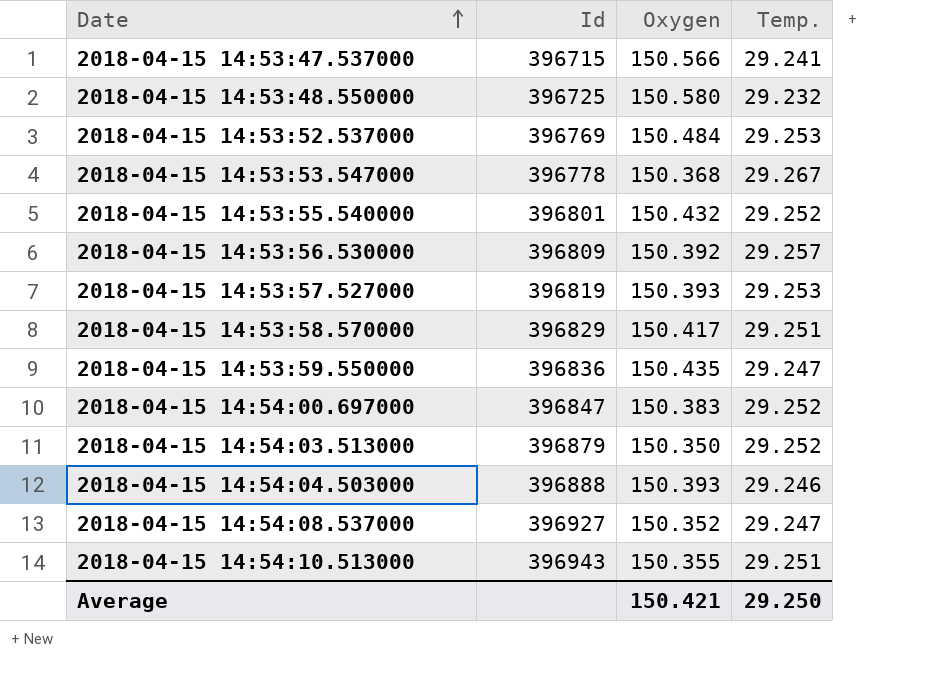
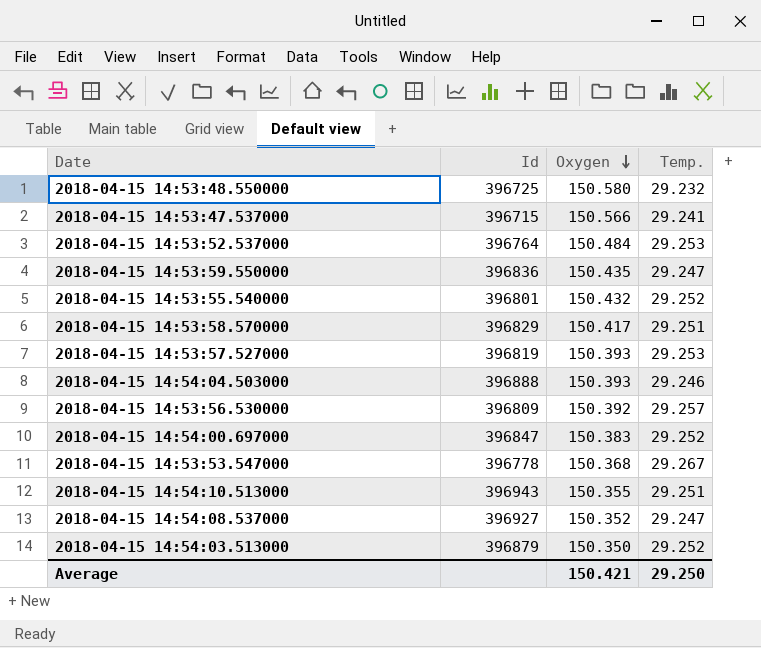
row order: Date ascending -> Oxygen descending
2018-04-15 14:53:52.537000 | Id: 396769 -> 396764

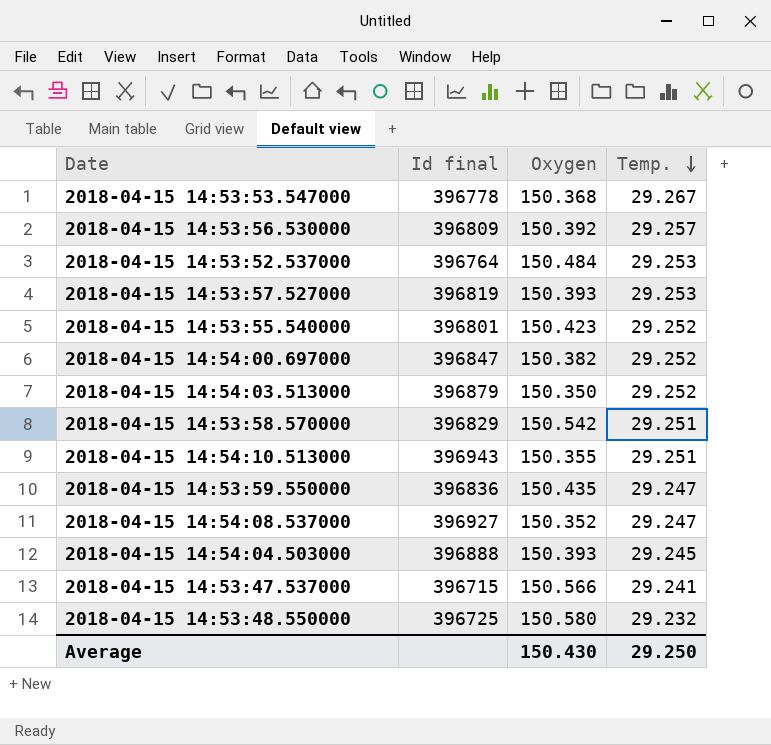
row order: Oxygen descending -> Temp. descending
column name: Id -> Id final
2018-04-15 14:53:55.540000 | Oxygen: 150.432 -> 150.423
2018-04-15 14:54:00.697000 | Oxygen: 150.383 -> 150.382
2018-04-15 14:53:58.570000 | Oxygen: 150.417 -> 150.542
2018-04-15 14:54:04.503000 | Temp.: 29.246 -> 29.245
Average | Oxygen: 150.421 -> 150.430

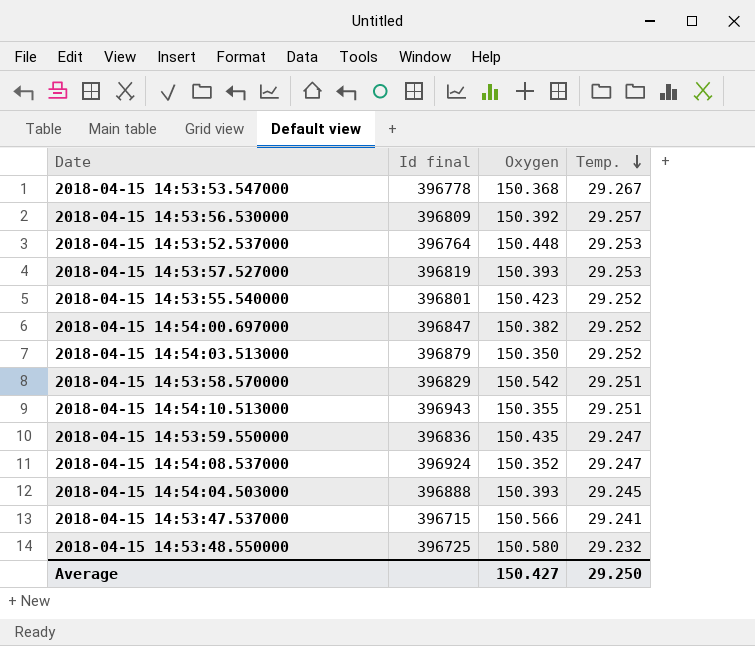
2018-04-15 14:53:52.537000 | Oxygen: 150.484 -> 150.448
2018-04-15 14:54:08.537000 | Id final: 396927 -> 396924
Average | Oxygen: 150.430 -> 150.427

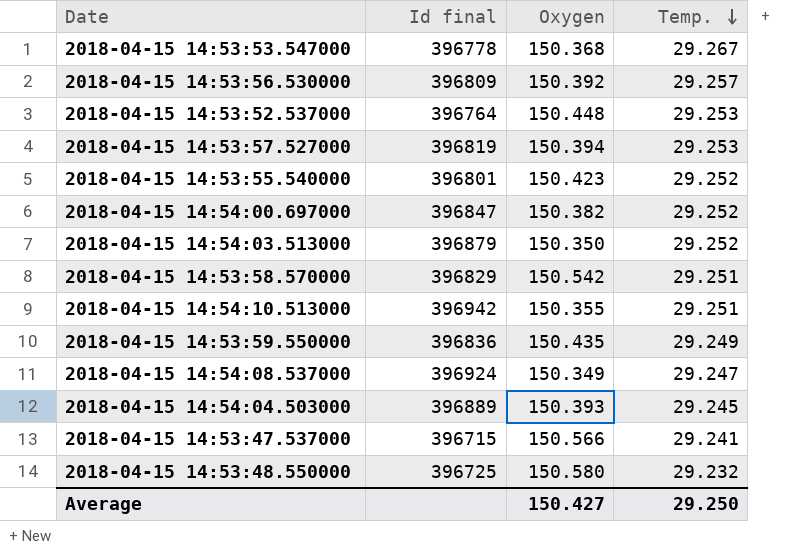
2018-04-15 14:53:57.527000 | Oxygen: 150.393 -> 150.394
2018-04-15 14:54:10.513000 | Id final: 396943 -> 396942
2018-04-15 14:53:59.550000 | Temp.: 29.247 -> 29.249
2018-04-15 14:54:08.537000 | Oxygen: 150.352 -> 150.349
2018-04-15 14:54:04.503000 | Id final: 396888 -> 396889

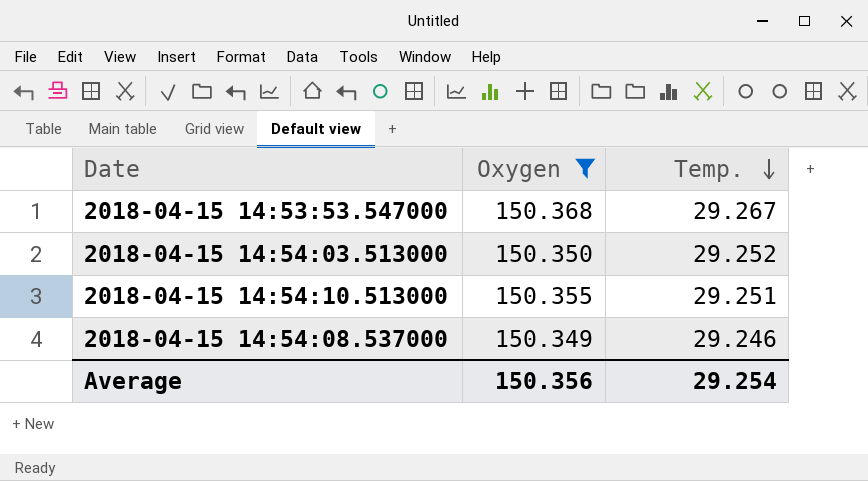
filter: none -> Oxygen <= 150.368
column Id final | position: 2 -> none
2018-04-15 14:54:08.537000 | Temp.: 29.247 -> 29.246
Average | Oxygen: 150.427 -> 150.356
Average | Temp.: 29.250 -> 29.254

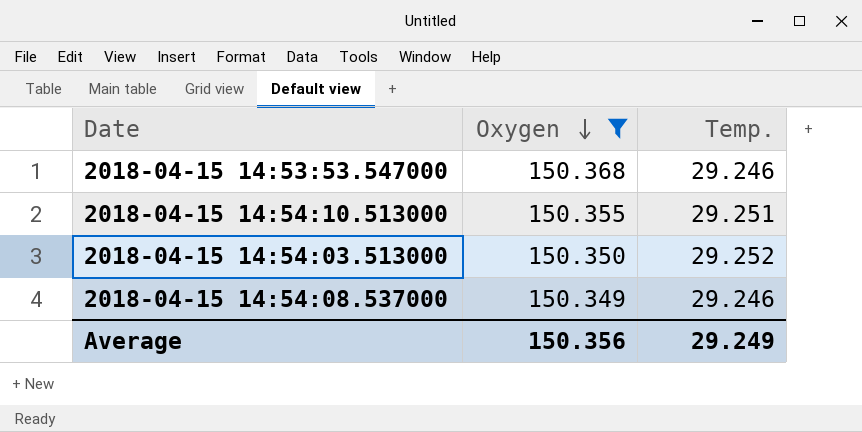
row order: Temp. descending -> Oxygen descending
2018-04-15 14:53:53.547000 | Temp.: 29.267 -> 29.246
Average | Temp.: 29.254 -> 29.249

